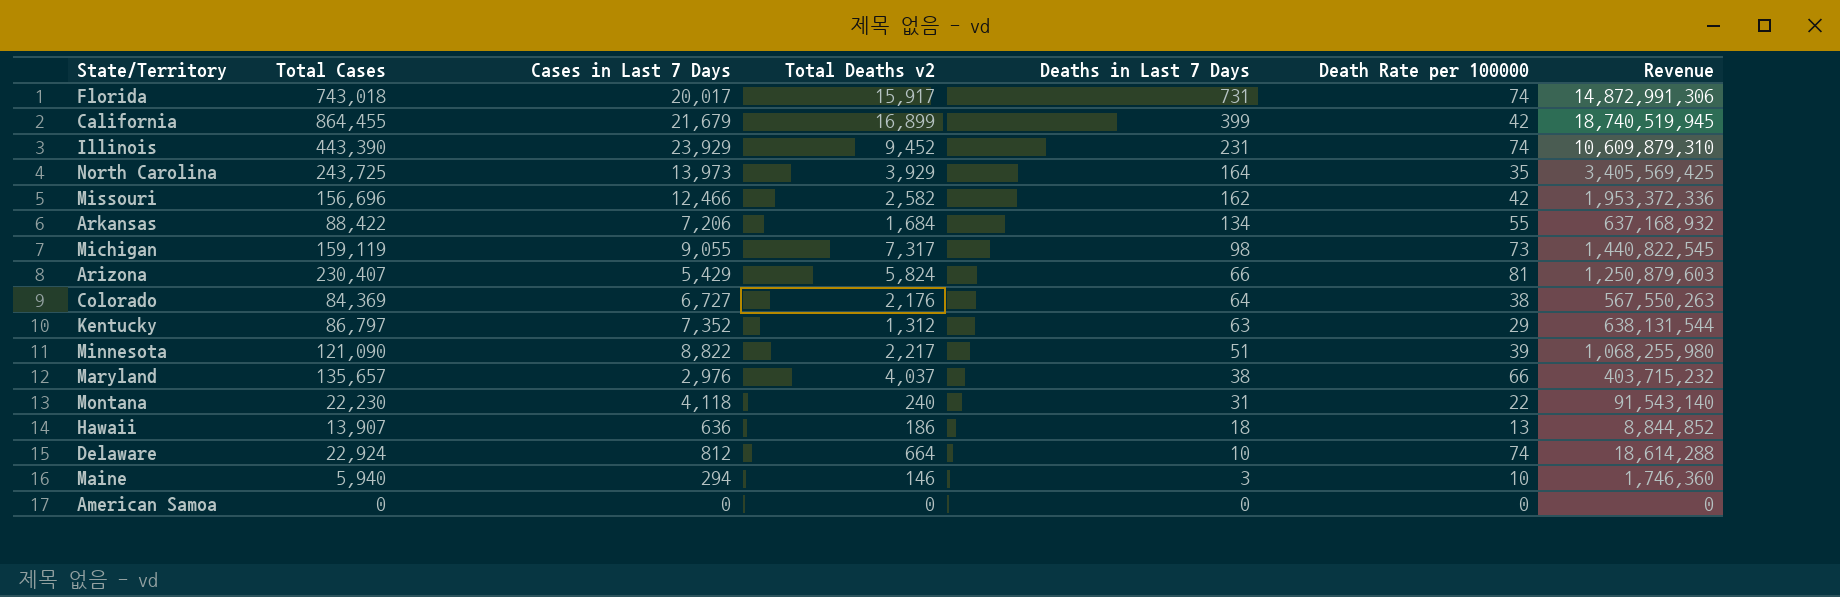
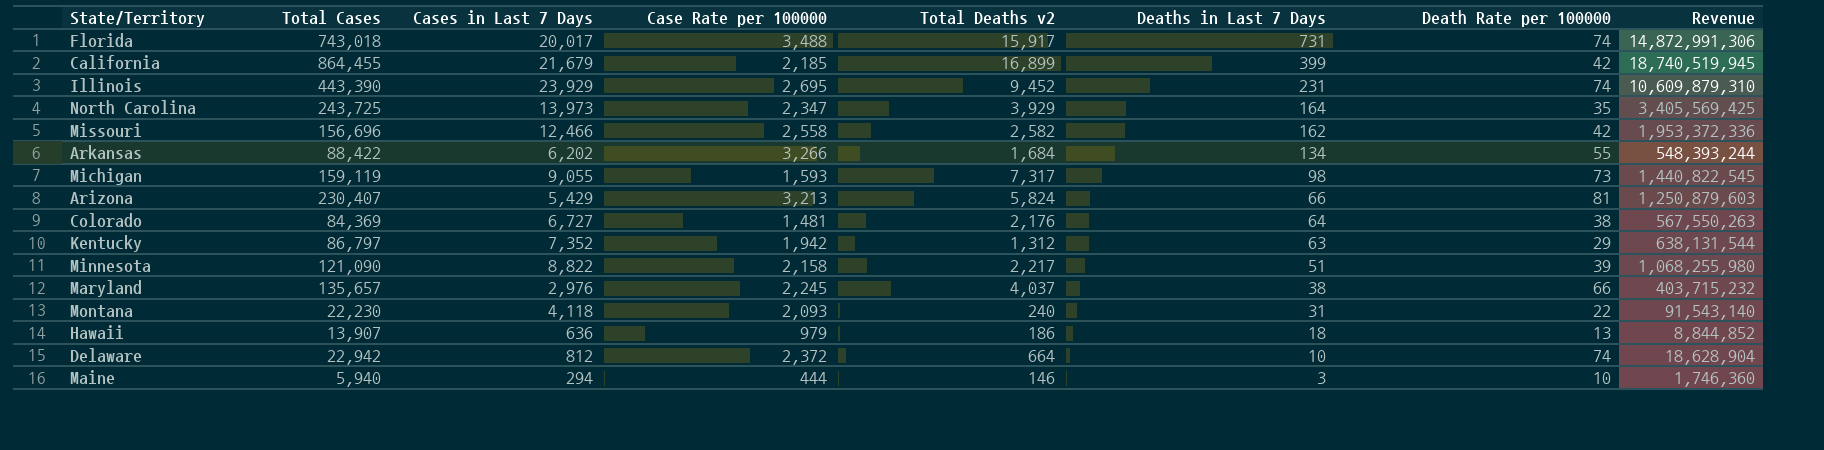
column Case Rate per 100000 | position: none -> 4
row American Samoa: 0 | 0 | 0 | 0 | 0 | 0 -> none
Arkansas | Cases in Last 7 Days: 7,206 -> 6,202
Arkansas | Revenue: 637,168,932 -> 548,393,244
Delaware | Total Cases: 22,924 -> 22,942
Delaware | Revenue: 18,614,288 -> 18,628,904

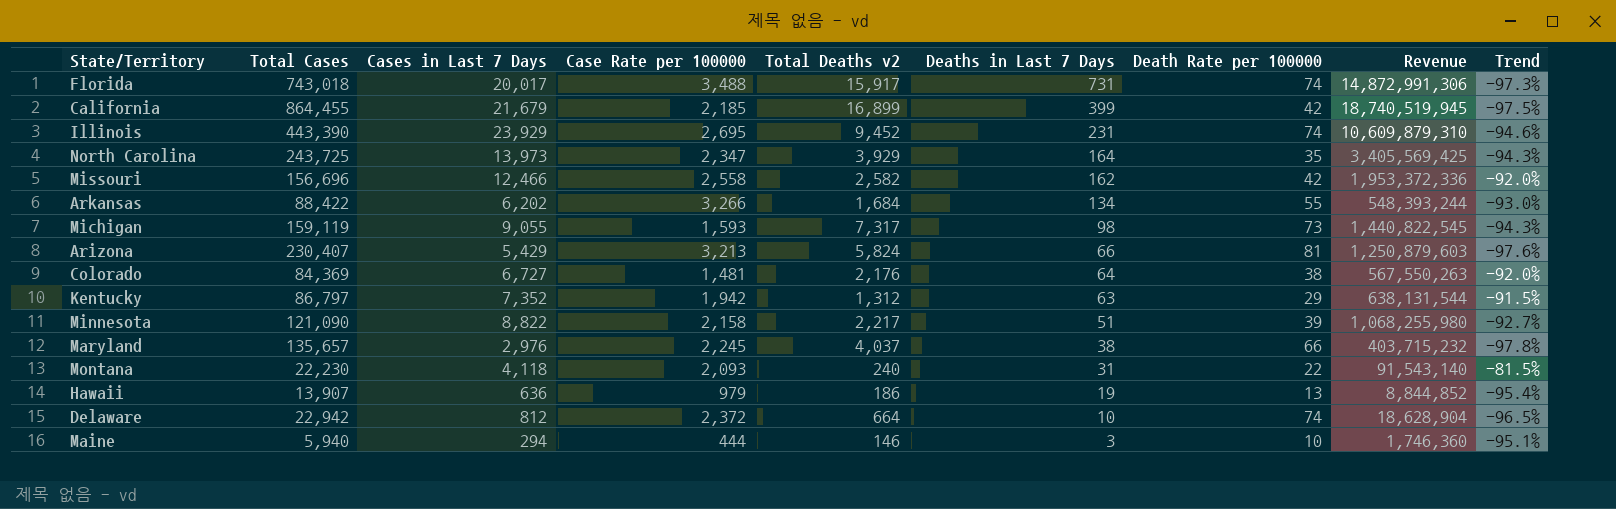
column Trend | formula: none -> ([Cases in Last 7 Days] - [Total Cases]) / [Total Cases]
Hawaii | Deaths in Last 7 Days: 18 -> 19

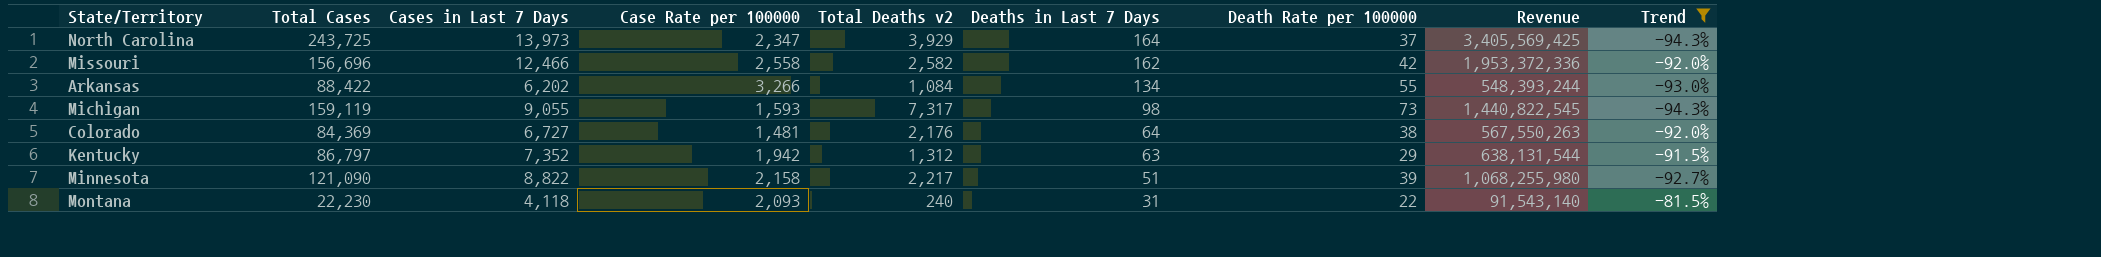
filter: none -> Trend >= -94.3%
North Carolina | Death Rate per 100000: 35 -> 37
Arkansas | Total Deaths v2: 1,684 -> 1,084

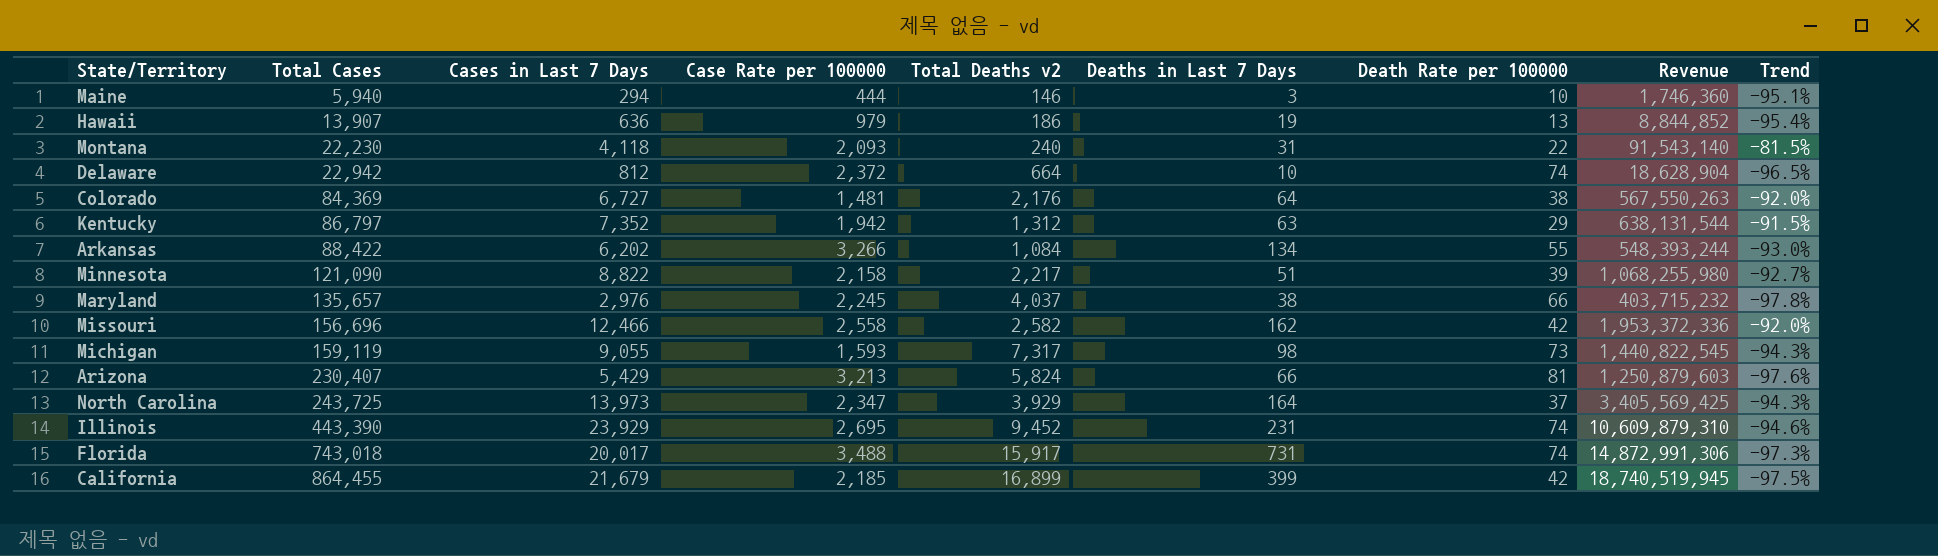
filter: Trend >= -94.3% -> none
row order: Deaths in Last 7 Days descending -> Total Cases ascending

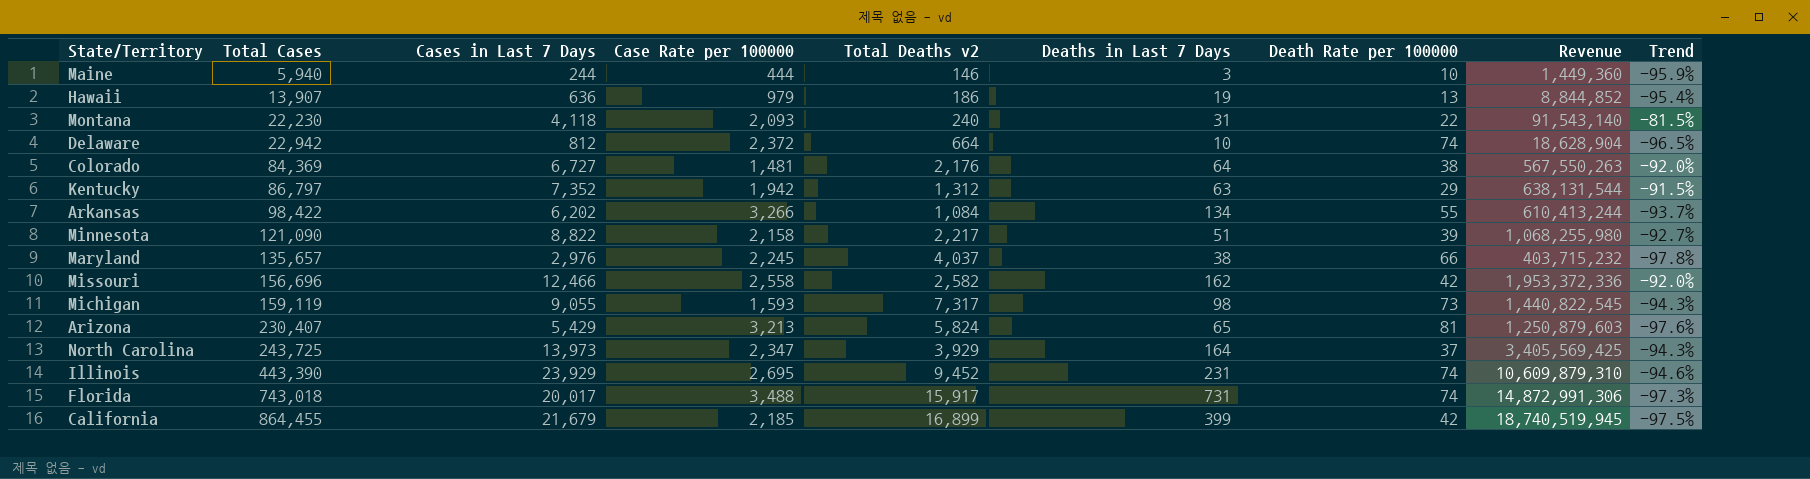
Maine | Cases in Last 7 Days: 294 -> 244
Maine | Revenue: 1,746,360 -> 1,449,360
Maine | Trend: -95.1% -> -95.9%
Arkansas | Total Cases: 88,422 -> 98,422
Arkansas | Revenue: 548,393,244 -> 610,413,244
Arkansas | Trend: -93.0% -> -93.7%
Arizona | Deaths in Last 7 Days: 66 -> 65

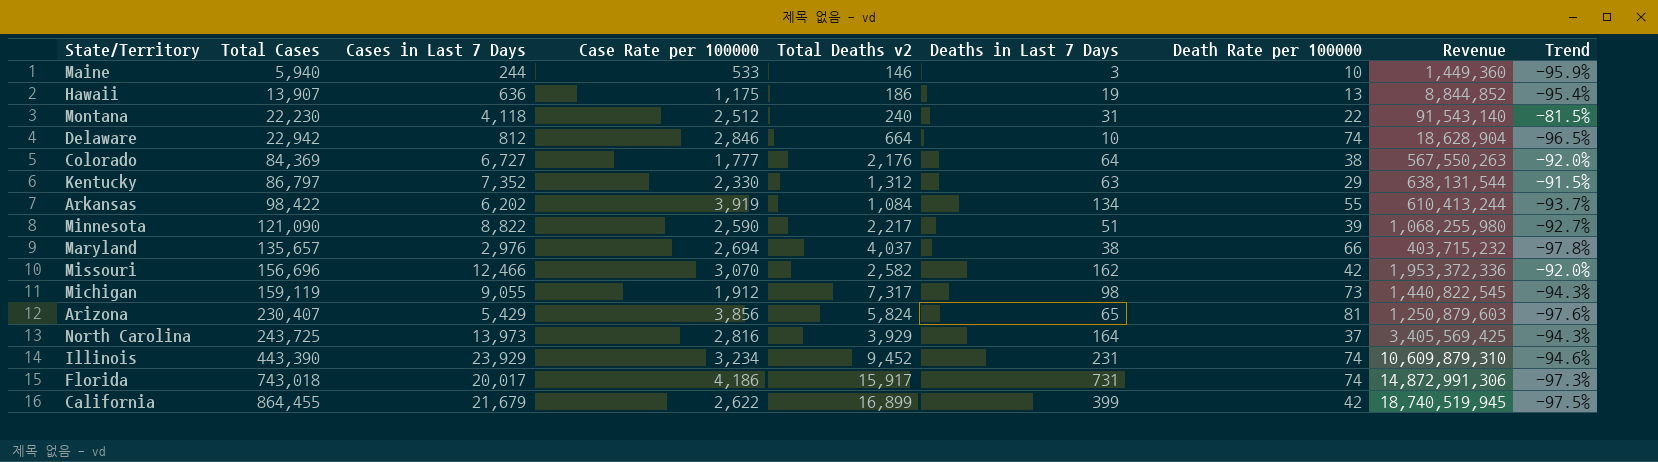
Maine | Case Rate per 100000: 444 -> 533
Hawaii | Case Rate per 100000: 979 -> 1,175
Montana | Case Rate per 100000: 2,093 -> 2,512
Delaware | Case Rate per 100000: 2,372 -> 2,846
Colorado | Case Rate per 100000: 1,481 -> 1,777
Kentucky | Case Rate per 100000: 1,942 -> 2,330
Arkansas | Case Rate per 100000: 3,266 -> 3,919
Minnesota | Case Rate per 100000: 2,158 -> 2,590
Maryland | Case Rate per 100000: 2,245 -> 2,694
Missouri | Case Rate per 100000: 2,558 -> 3,070
Michigan | Case Rate per 100000: 1,593 -> 1,912
Arizona | Case Rate per 100000: 3,213 -> 3,856
North Carolina | Case Rate per 100000: 2,347 -> 2,816
Illinois | Case Rate per 100000: 2,695 -> 3,234
Florida | Case Rate per 100000: 3,488 -> 4,186
California | Case Rate per 100000: 2,185 -> 2,622

